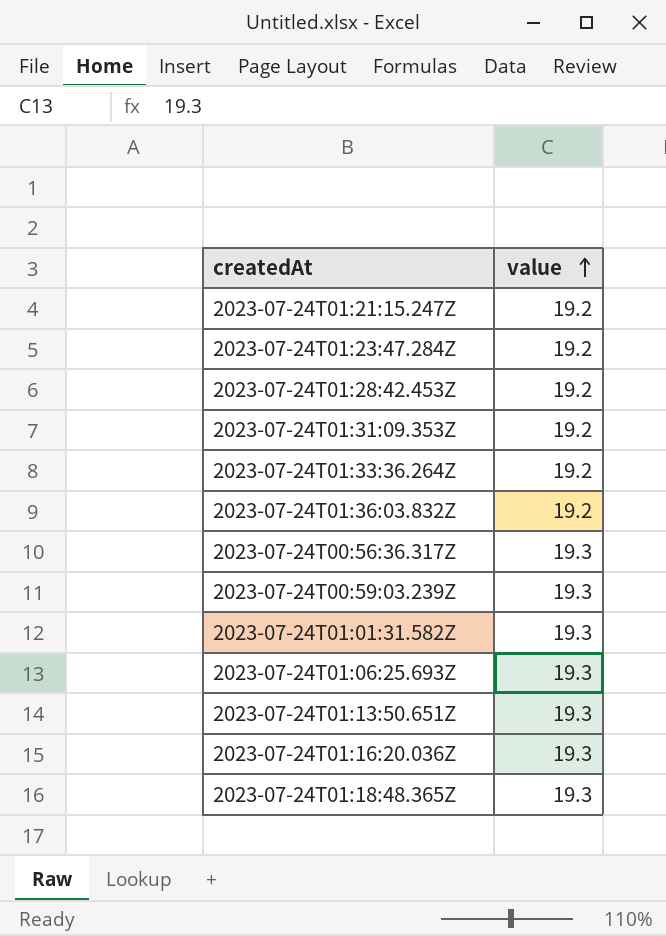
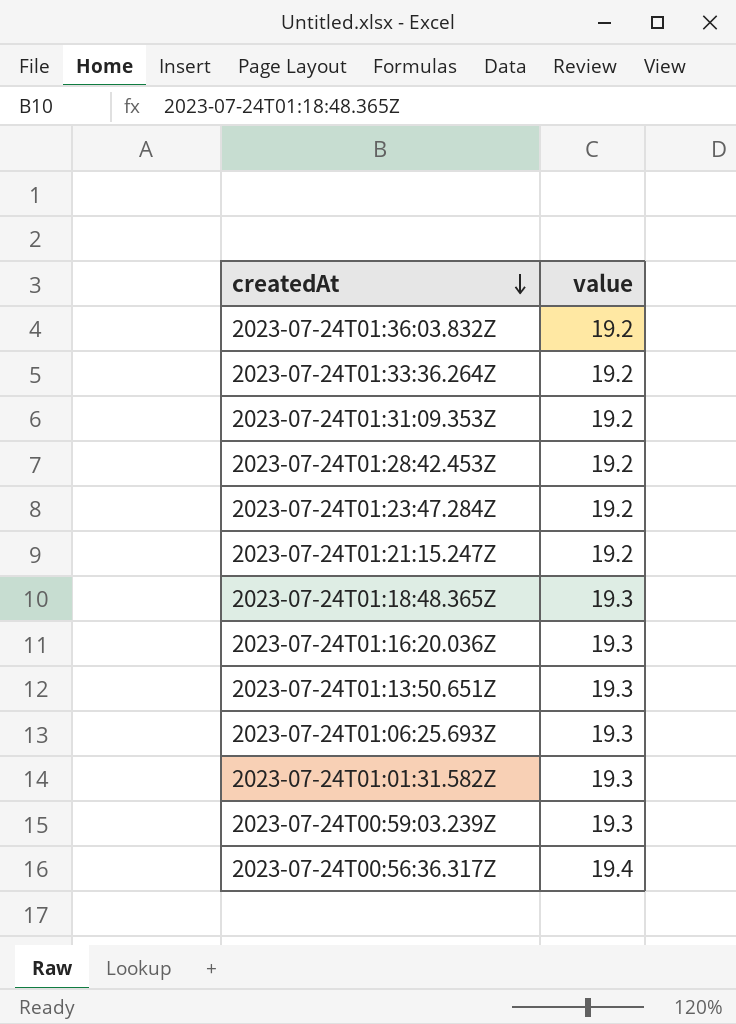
row order: value ascending -> createdAt descending
2023-07-24T00:56:36.317Z | value: 19.3 -> 19.4

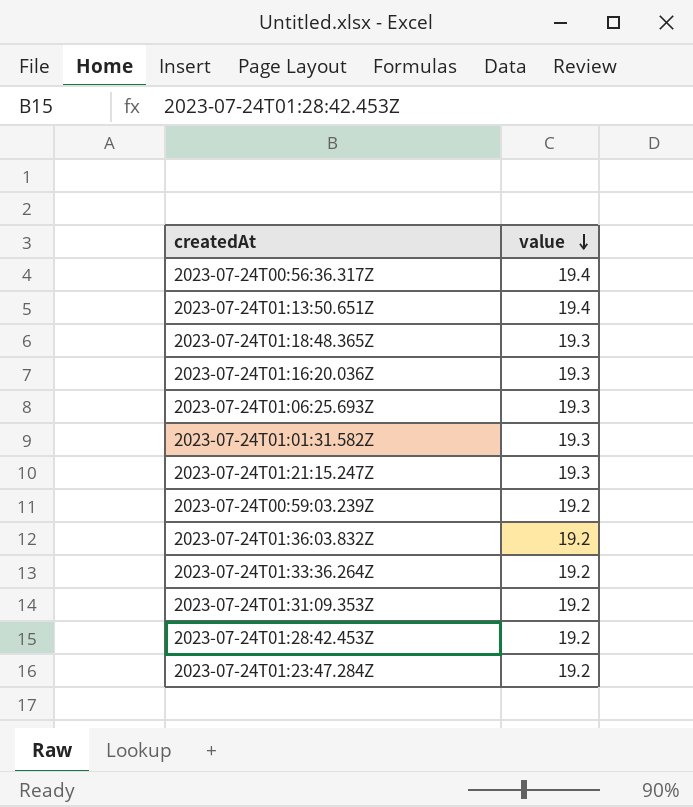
row order: createdAt descending -> value descending
2023-07-24T01:13:50.651Z | value: 19.3 -> 19.4
2023-07-24T01:21:15.247Z | value: 19.2 -> 19.3
2023-07-24T00:59:03.239Z | value: 19.3 -> 19.2

